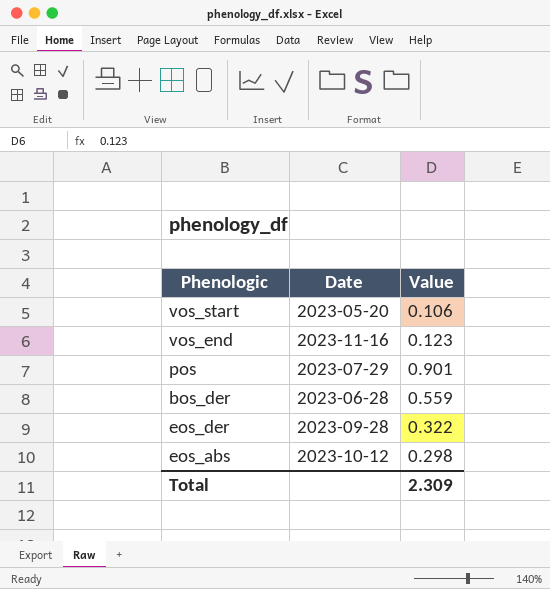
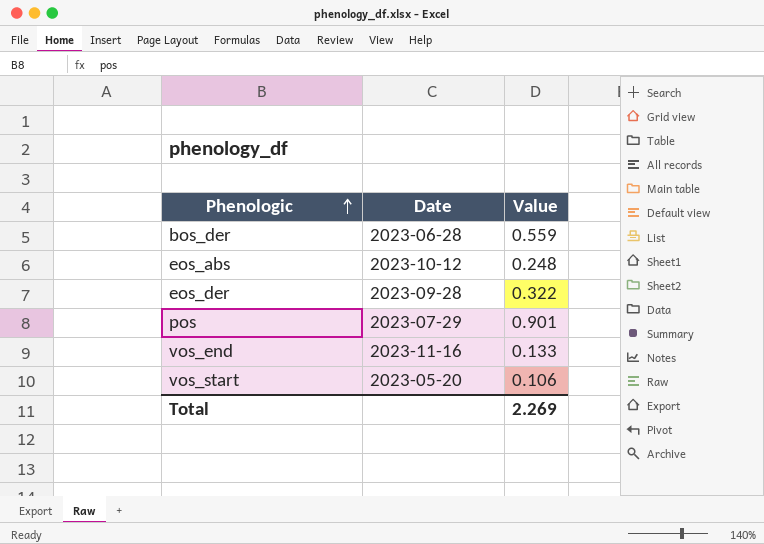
row order: none -> Phenologic ascending
eos_abs | Value: 0.298 -> 0.248
vos_end | Value: 0.123 -> 0.133
Total | Value: 2.309 -> 2.269

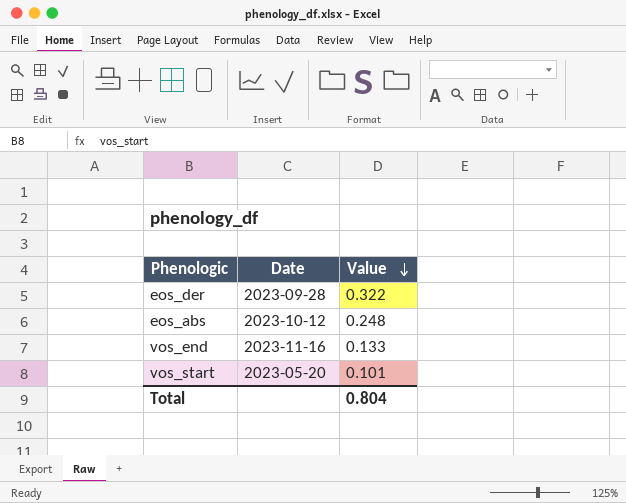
row order: Phenologic ascending -> Value descending
row bos_der: 2023-06-28 | 0.559 -> none
row pos: 2023-07-29 | 0.901 -> none
vos_start | Value: 0.106 -> 0.101
Total | Value: 2.269 -> 0.804

